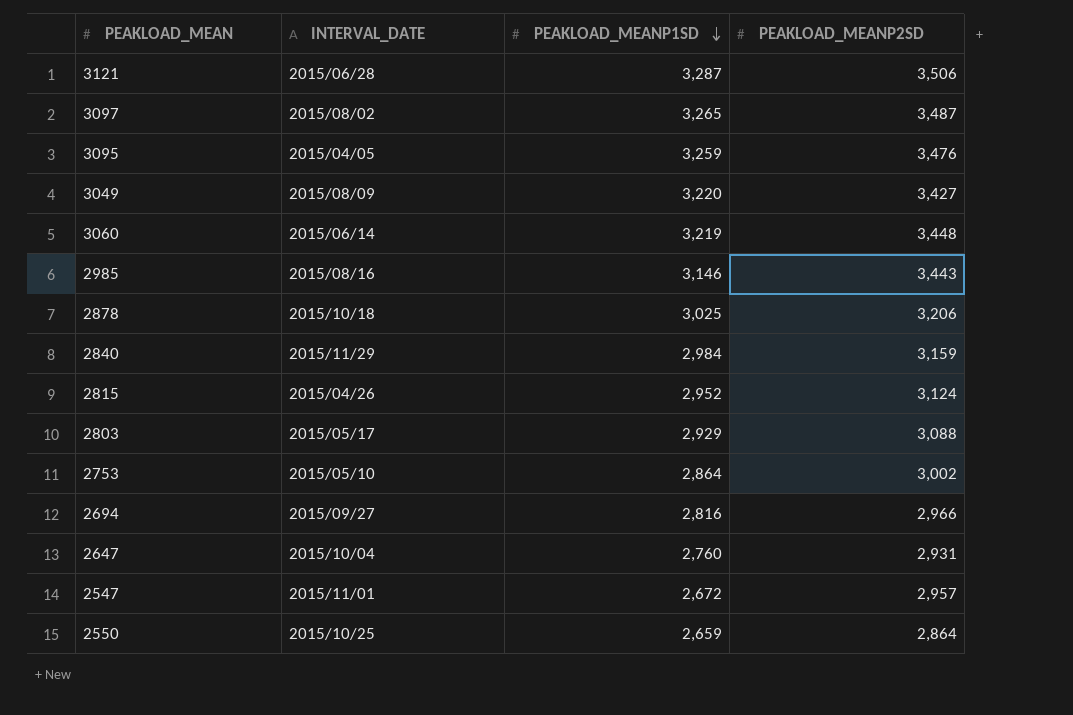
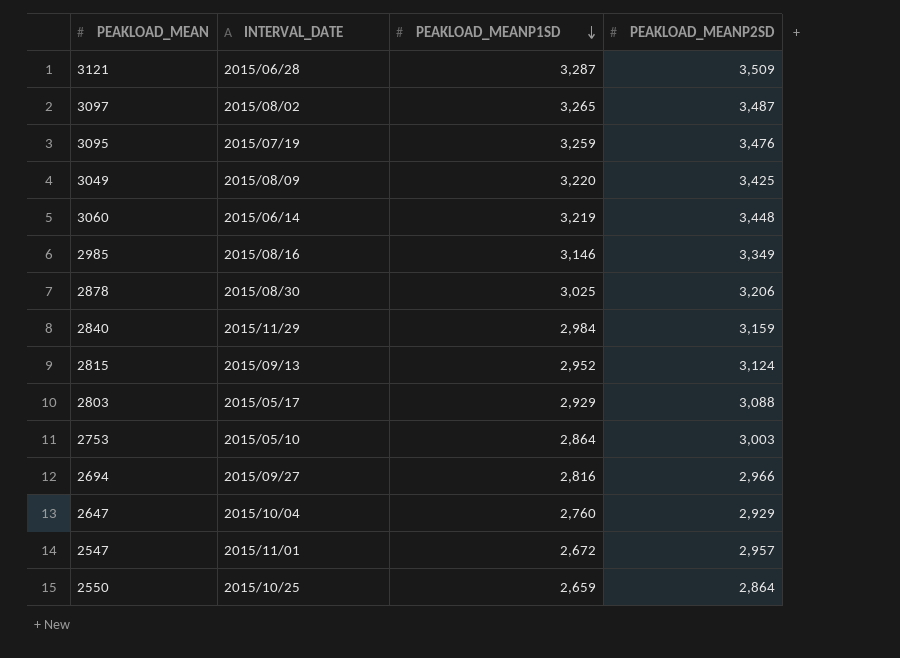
3121 | PEAKLOAD_MEANP2SD: 3,506 -> 3,509
3095 | INTERVAL_DATE: 2015/04/05 -> 2015/07/19
3049 | PEAKLOAD_MEANP2SD: 3,427 -> 3,425
2985 | PEAKLOAD_MEANP2SD: 3,443 -> 3,349
2878 | INTERVAL_DATE: 2015/10/18 -> 2015/08/30
2815 | INTERVAL_DATE: 2015/04/26 -> 2015/09/13
2753 | PEAKLOAD_MEANP2SD: 3,002 -> 3,003
2647 | PEAKLOAD_MEANP2SD: 2,931 -> 2,929

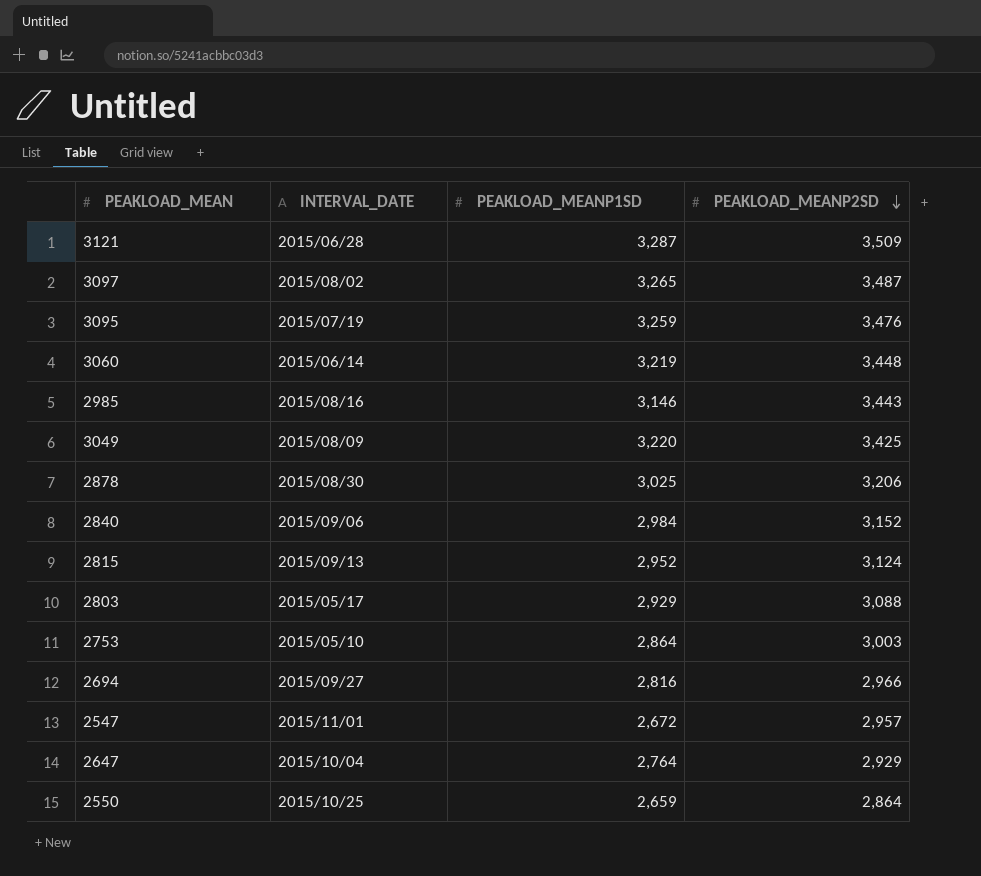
row order: PEAKLOAD_MEANP1SD descending -> PEAKLOAD_MEANP2SD descending
2985 | PEAKLOAD_MEANP2SD: 3,349 -> 3,443
2840 | INTERVAL_DATE: 2015/11/29 -> 2015/09/06
2840 | PEAKLOAD_MEANP2SD: 3,159 -> 3,152
2647 | PEAKLOAD_MEANP1SD: 2,760 -> 2,764

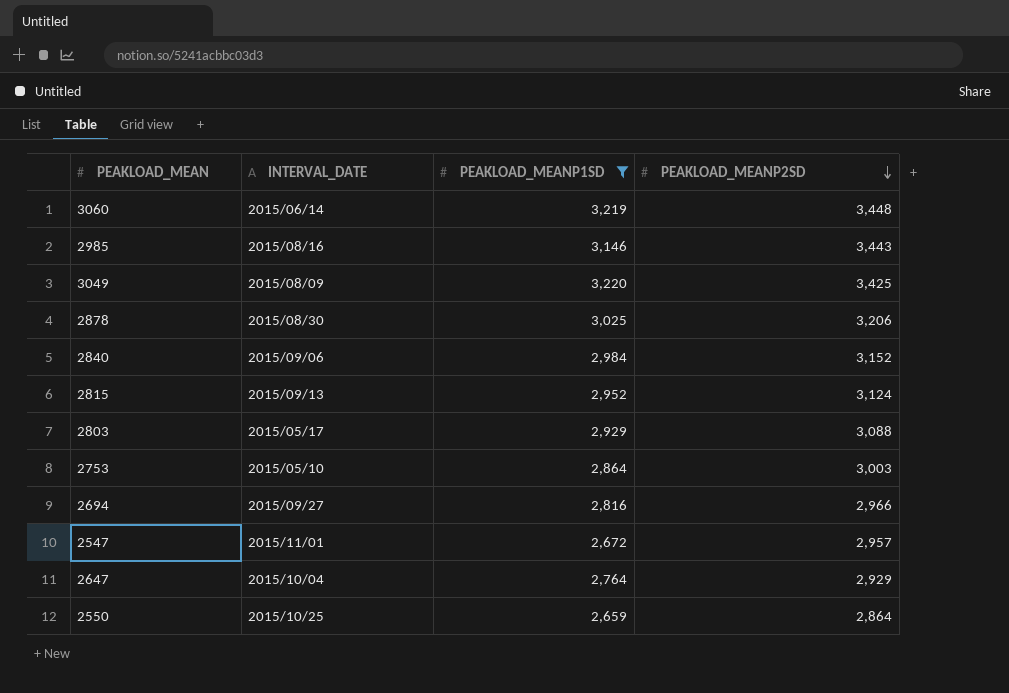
filter: none -> PEAKLOAD_MEANP1SD <= 3,220

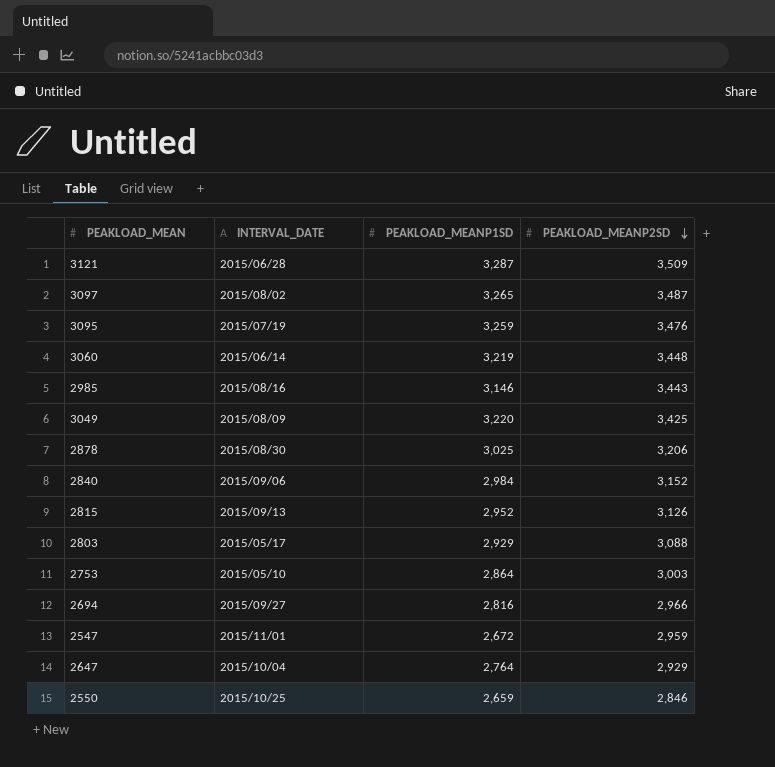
filter: PEAKLOAD_MEANP1SD <= 3,220 -> none
2815 | PEAKLOAD_MEANP2SD: 3,124 -> 3,126
2547 | PEAKLOAD_MEANP2SD: 2,957 -> 2,959
2550 | PEAKLOAD_MEANP2SD: 2,864 -> 2,846

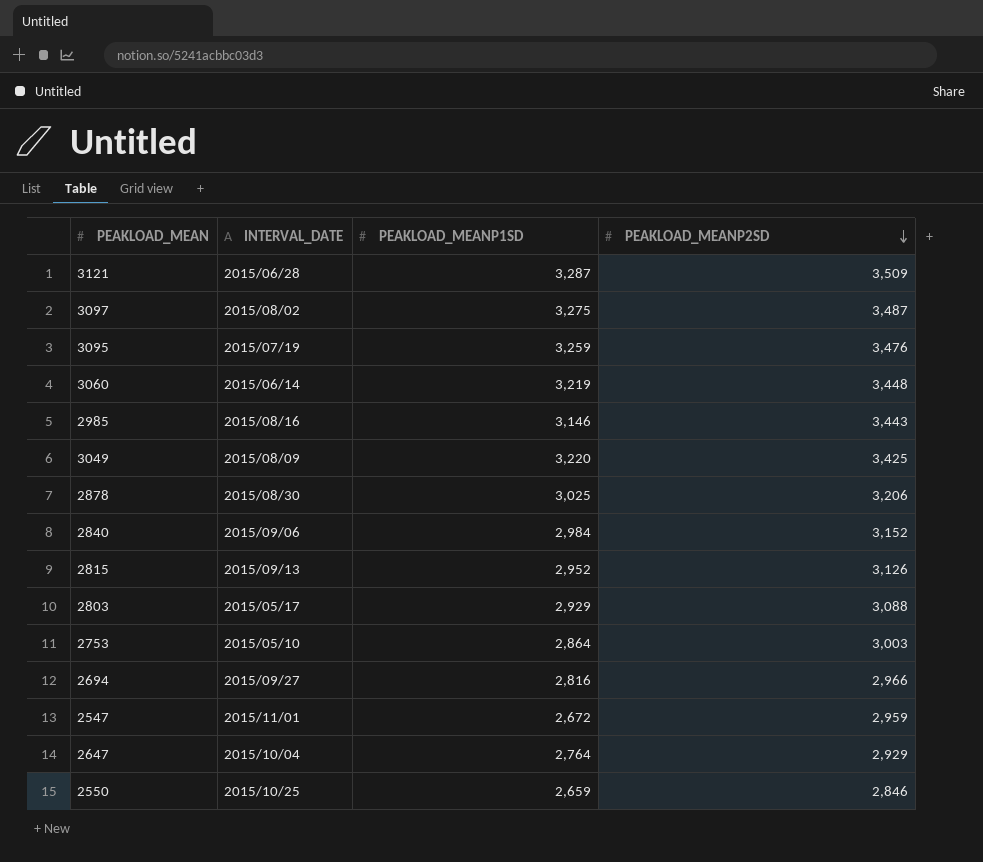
3097 | PEAKLOAD_MEANP1SD: 3,265 -> 3,275

